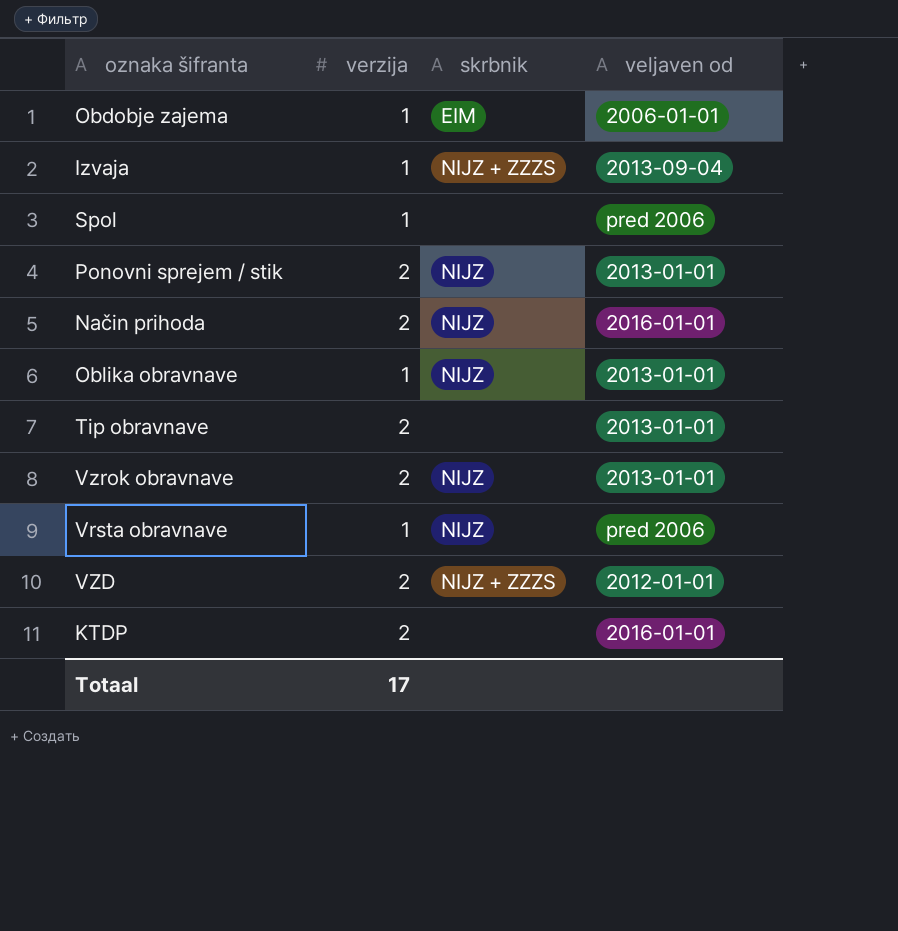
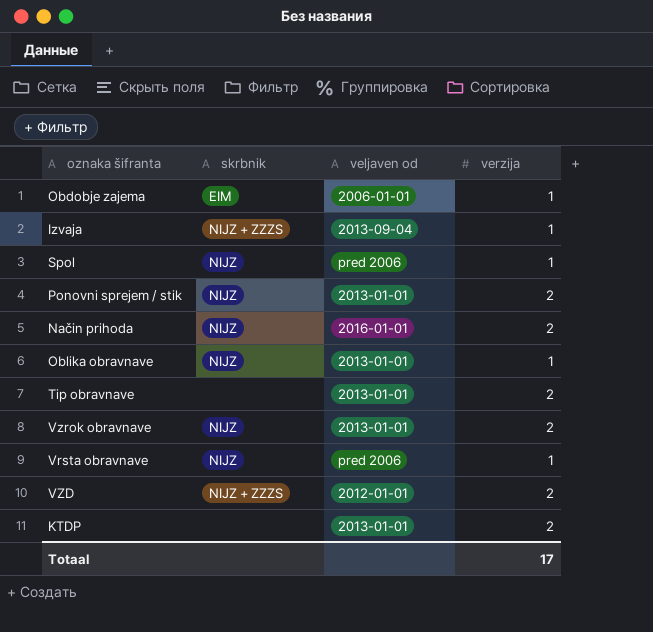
column verzija | position: 2 -> 4
Spol | skrbnik: none -> NIJZ
KTDP | veljaven od: 2016-01-01 -> 2013-01-01

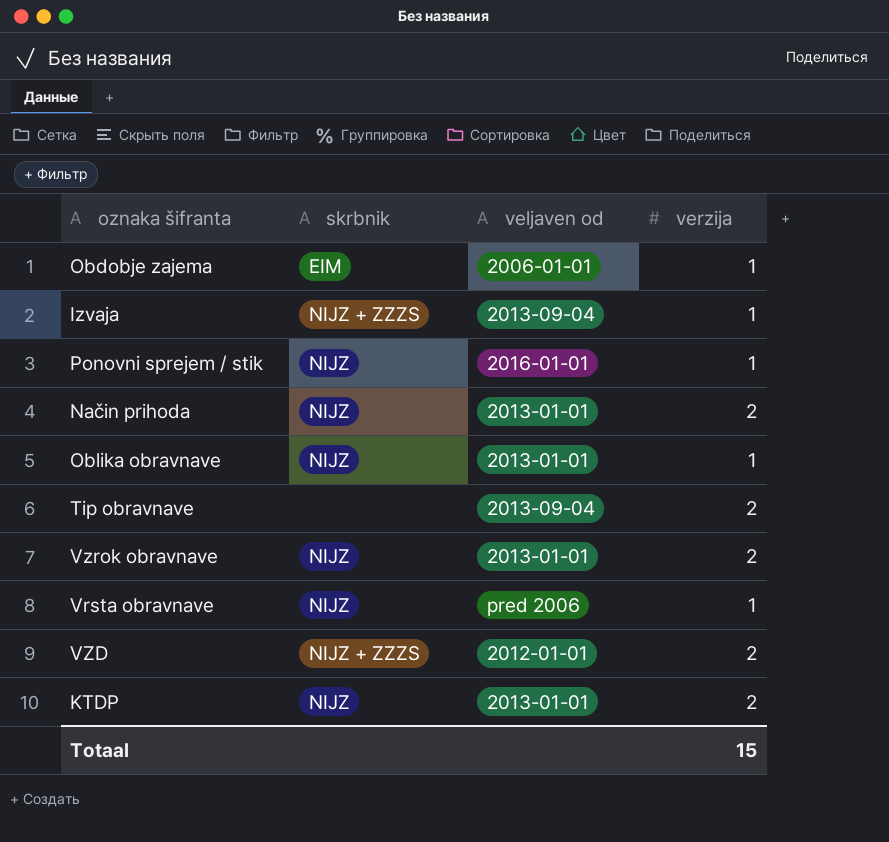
row Spol: NIJZ | pred 2006 | 1 -> none
Ponovni sprejem / stik | veljaven od: 2013-01-01 -> 2016-01-01
Ponovni sprejem / stik | verzija: 2 -> 1
Način prihoda | veljaven od: 2016-01-01 -> 2013-01-01
Tip obravnave | veljaven od: 2013-01-01 -> 2013-09-04
KTDP | skrbnik: none -> NIJZ
Totaal | verzija: 17 -> 15

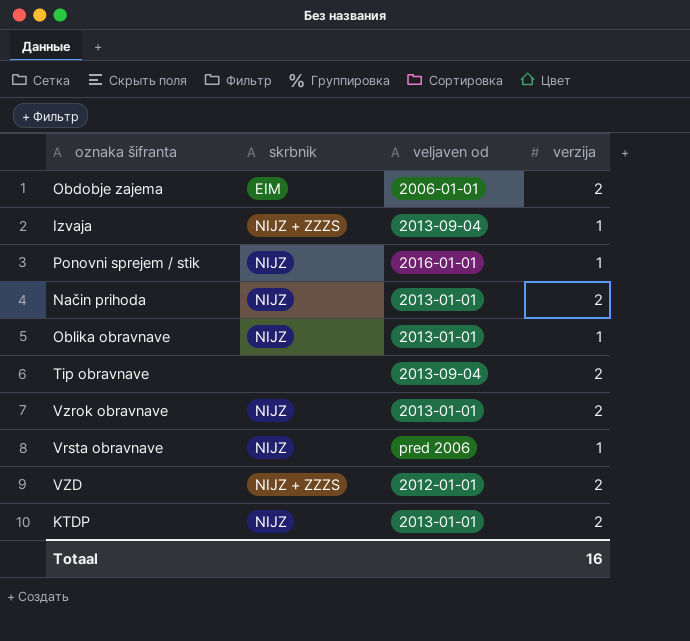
Obdobje zajema | verzija: 1 -> 2
Totaal | verzija: 15 -> 16

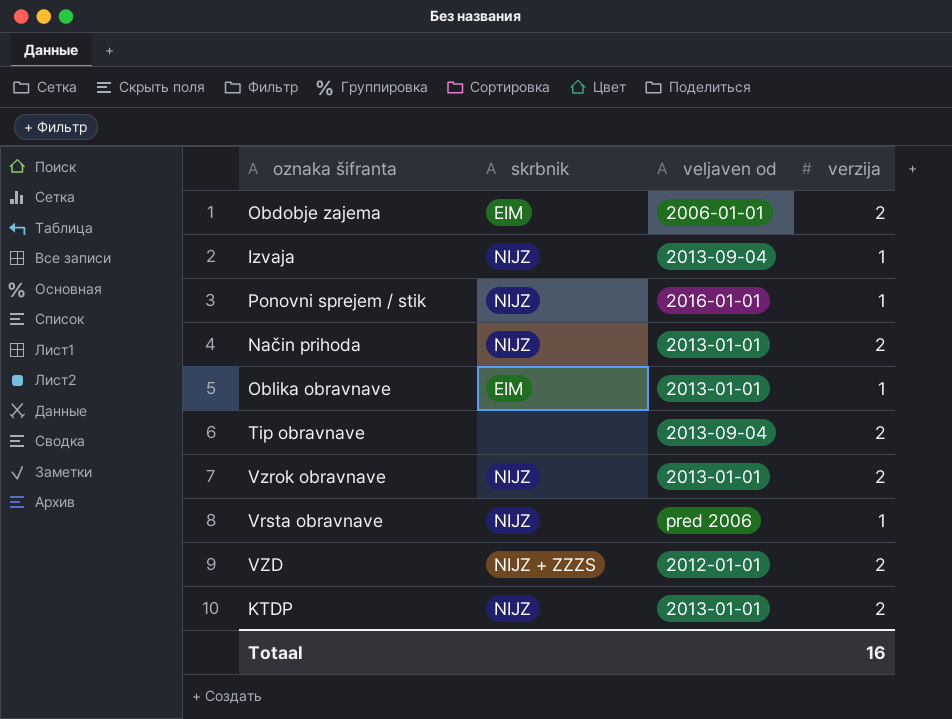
Izvaja | skrbnik: NIJZ + ZZZS -> NIJZ
Oblika obravnave | skrbnik: NIJZ -> EIM

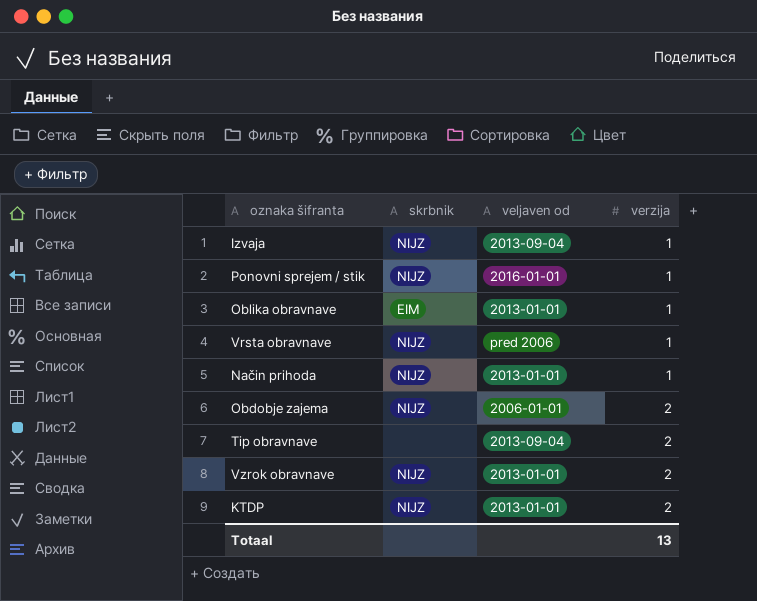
row order: none -> verzija ascending
row VZD: NIJZ + ZZZS | 2012-01-01 | 2 -> none
Način prihoda | verzija: 2 -> 1
Obdobje zajema | skrbnik: EIM -> NIJZ
Totaal | verzija: 16 -> 13

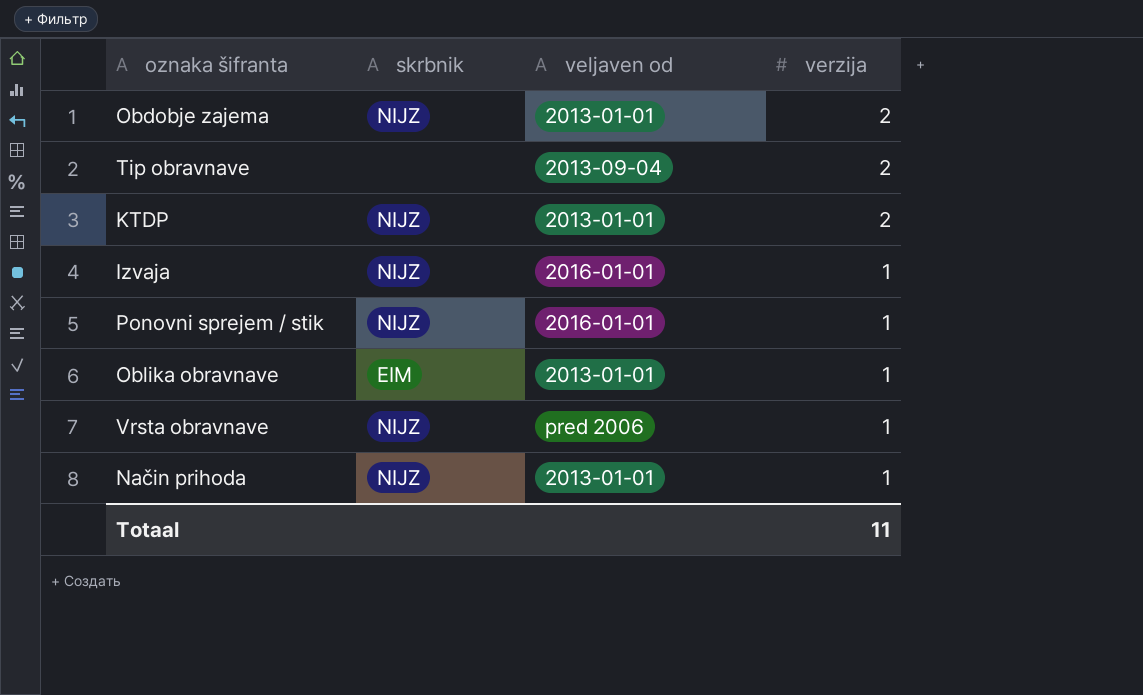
row order: verzija ascending -> verzija descending
row Vzrok obravnave: NIJZ | 2013-01-01 | 2 -> none
Obdobje zajema | veljaven od: 2006-01-01 -> 2013-01-01
Izvaja | veljaven od: 2013-09-04 -> 2016-01-01
Totaal | verzija: 13 -> 11

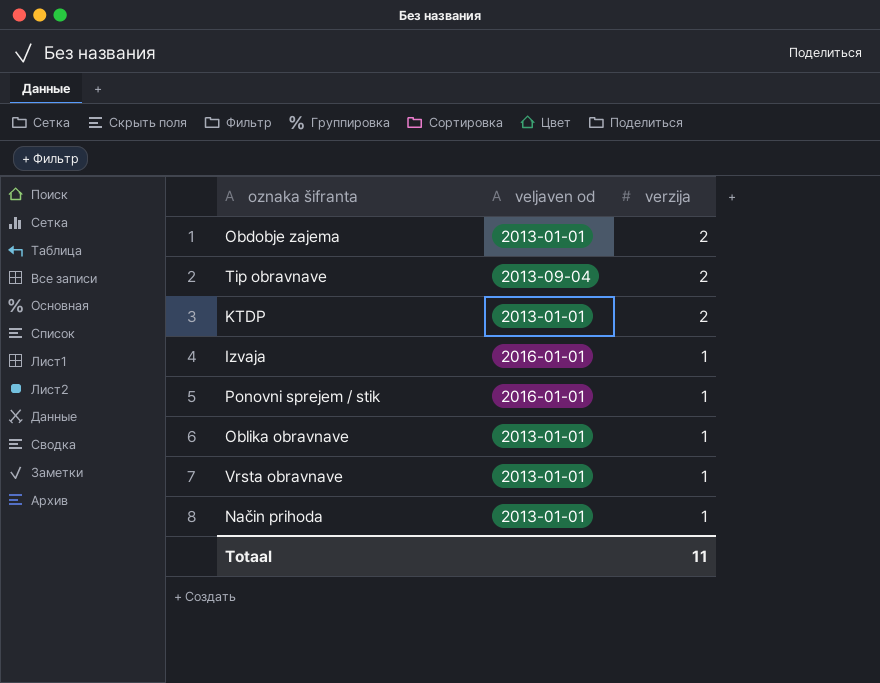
column skrbnik | position: 2 -> none
Vrsta obravnave | veljaven od: pred 2006 -> 2013-01-01

